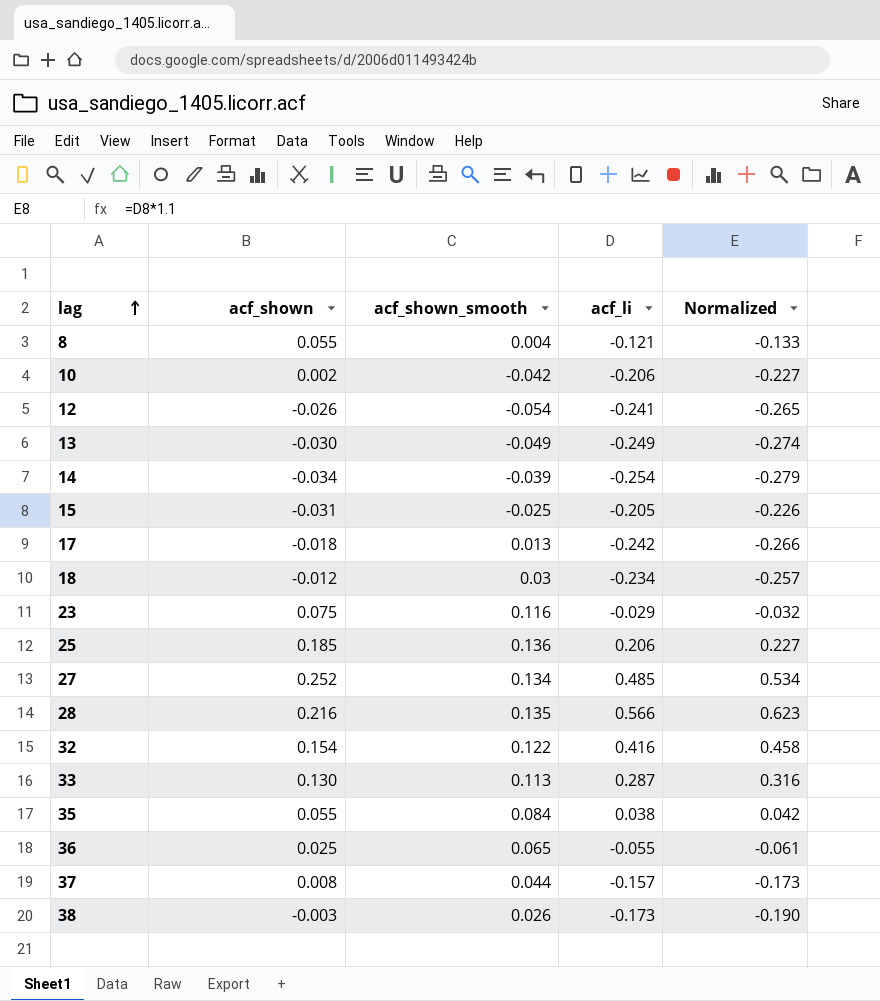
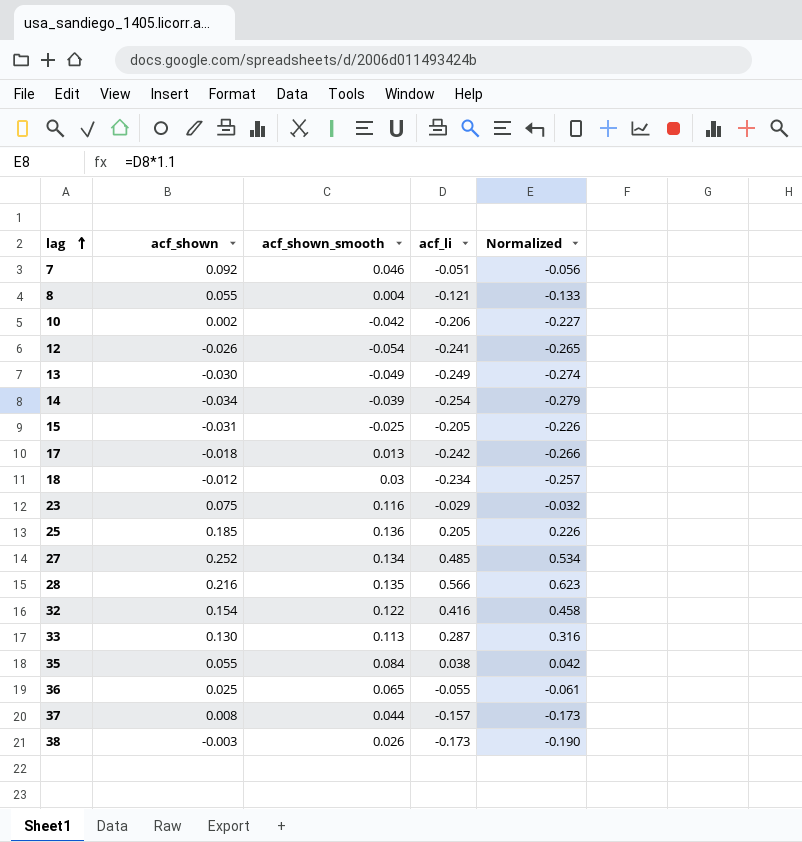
row 7: none -> 0.092 | 0.046 | -0.051 | -0.056
25 | acf_li: 0.206 -> 0.205
25 | Normalized: 0.227 -> 0.226

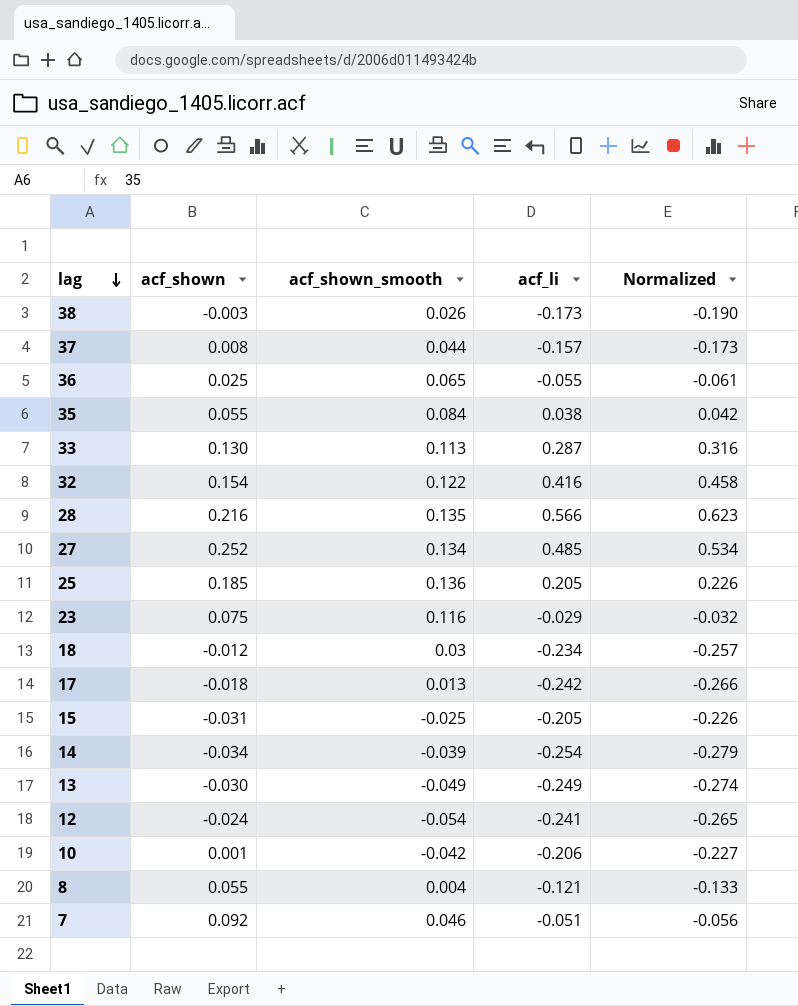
row order: lag ascending -> lag descending
12 | acf_shown: -0.026 -> -0.024
10 | acf_shown: 0.002 -> 0.001

